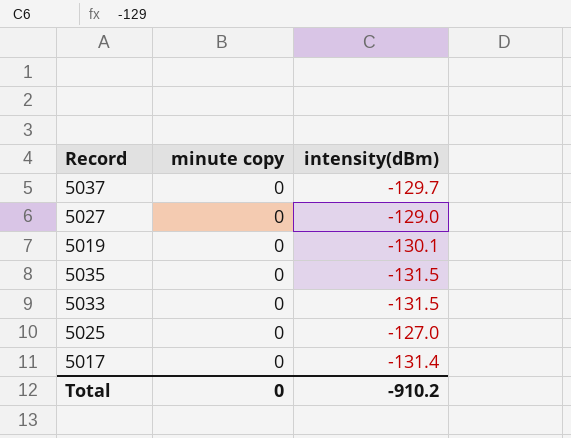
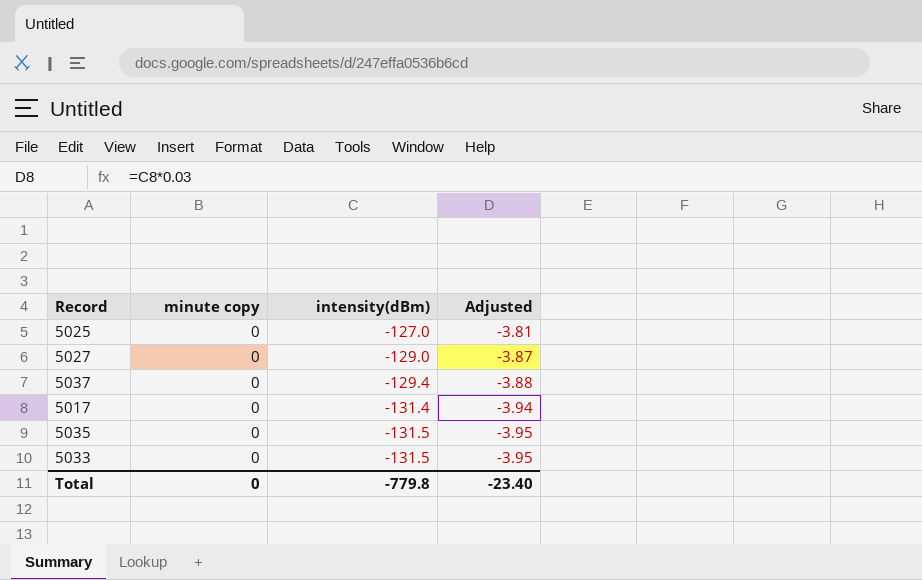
row order: none -> intensity(dBm) descending
column Adjusted | formula: none -> [intensity(dBm)] * 0.03
row 5019: 0 | -130.1 -> none
5037 | intensity(dBm): -129.7 -> -129.4
Total | intensity(dBm): -910.2 -> -779.8

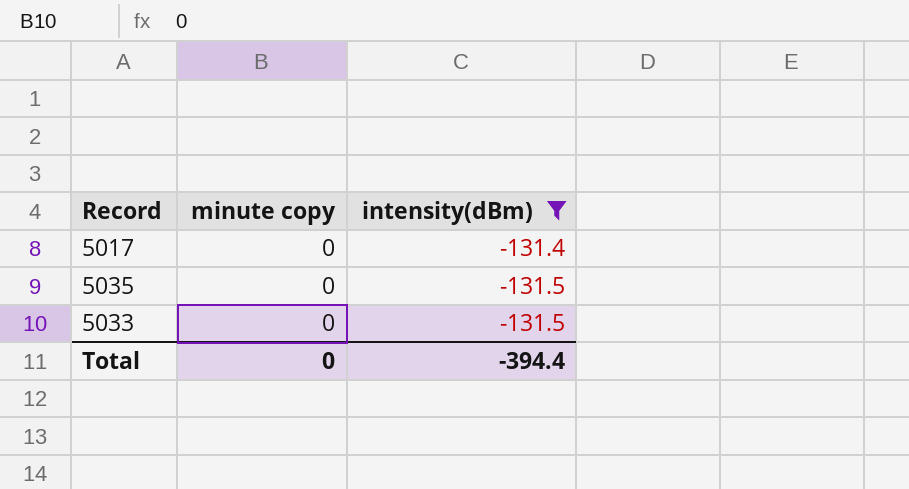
filter: none -> intensity(dBm) <= -131.4
column Adjusted | formula: [intensity(dBm)] * 0.03 -> none
Total | intensity(dBm): -779.8 -> -394.4

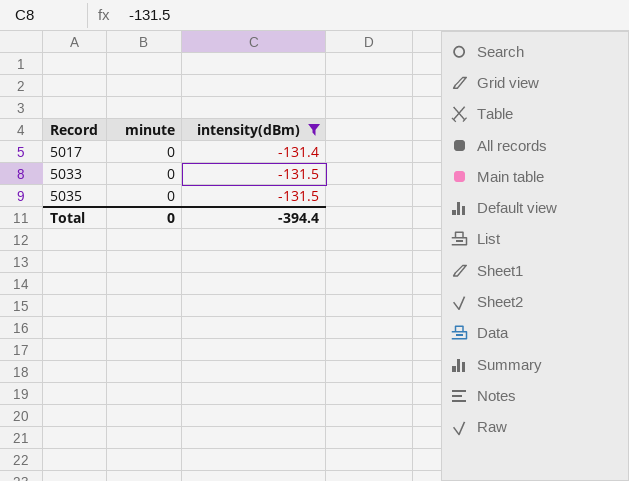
row order: intensity(dBm) descending -> Record ascending
column name: minute copy -> minute

